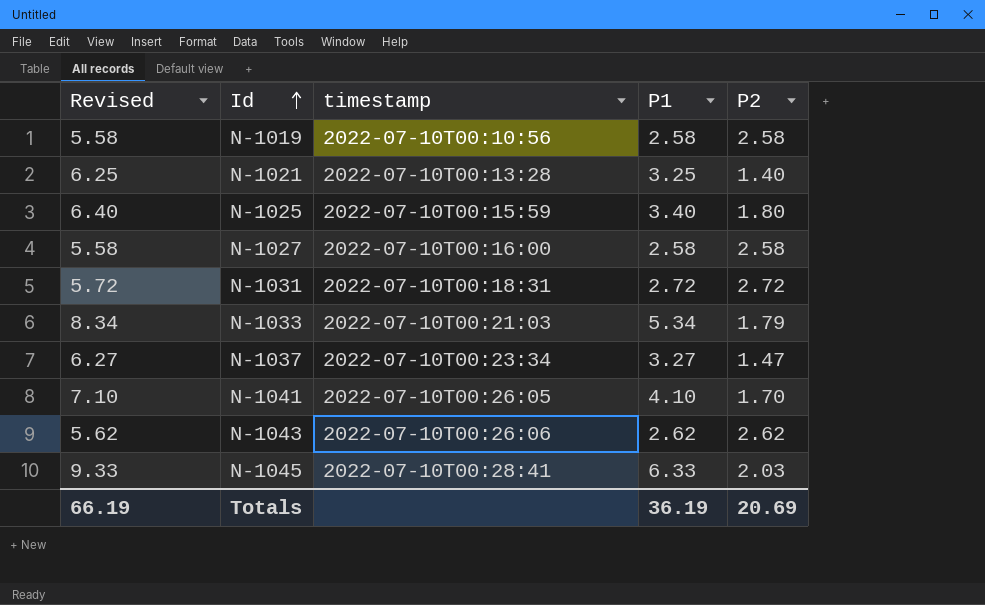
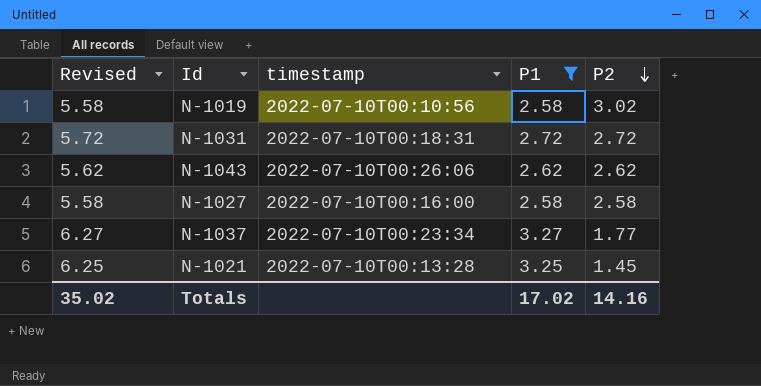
filter: none -> P1 <= 3.27
row order: Id ascending -> P2 descending
N-1019 | P2: 2.58 -> 3.02
N-1037 | P2: 1.47 -> 1.77
N-1021 | P2: 1.40 -> 1.45
Totals | Revised: 66.19 -> 35.02
Totals | P1: 36.19 -> 17.02
Totals | P2: 20.69 -> 14.16

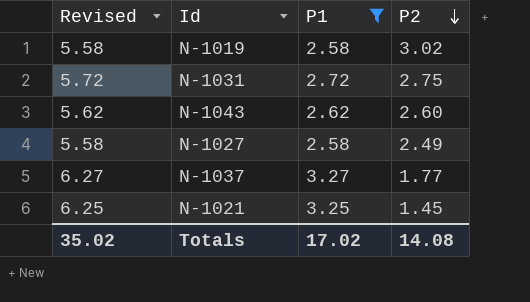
column timestamp | position: 3 -> none
N-1031 | P2: 2.72 -> 2.75
N-1043 | P2: 2.62 -> 2.60
N-1027 | P2: 2.58 -> 2.49
Totals | P2: 14.16 -> 14.08

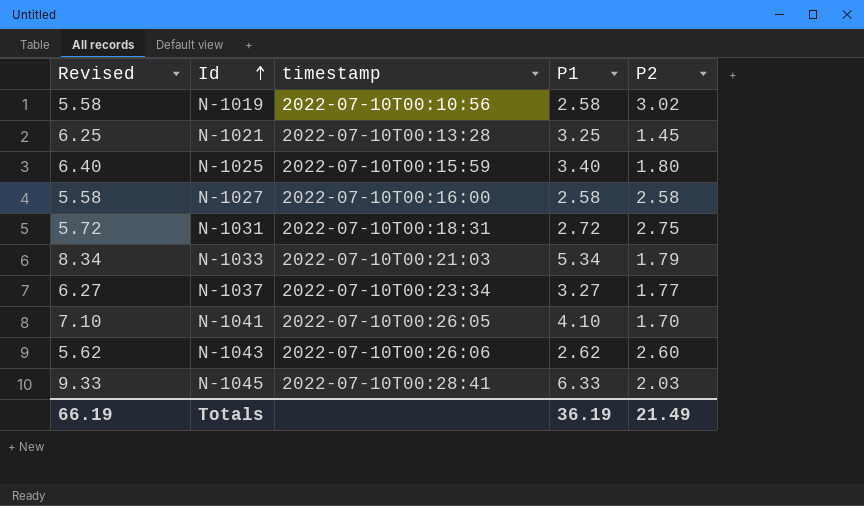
filter: P1 <= 3.27 -> none
row order: P2 descending -> Id ascending
column timestamp | position: none -> 3
N-1027 | P2: 2.49 -> 2.58
Totals | Revised: 35.02 -> 66.19
Totals | P1: 17.02 -> 36.19
Totals | P2: 14.08 -> 21.49

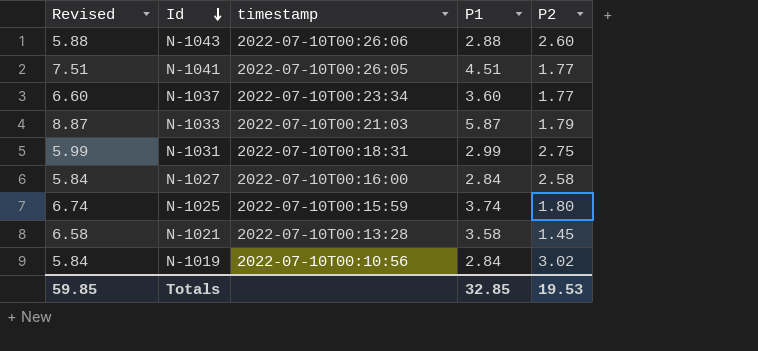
row order: Id ascending -> Id descending
row N-1045: 9.33 | 2022-07-10T00:28:41 | 6.33 | 2.03 -> none
N-1043 | Revised: 5.62 -> 5.88
N-1043 | P1: 2.62 -> 2.88
N-1041 | Revised: 7.10 -> 7.51
N-1041 | P1: 4.10 -> 4.51
N-1041 | P2: 1.70 -> 1.77
N-1037 | Revised: 6.27 -> 6.60
N-1037 | P1: 3.27 -> 3.60
N-1033 | Revised: 8.34 -> 8.87
N-1033 | P1: 5.34 -> 5.87
N-1031 | Revised: 5.72 -> 5.99
N-1031 | P1: 2.72 -> 2.99
N-1027 | Revised: 5.58 -> 5.84
N-1027 | P1: 2.58 -> 2.84
N-1025 | Revised: 6.40 -> 6.74
N-1025 | P1: 3.40 -> 3.74
N-1021 | Revised: 6.25 -> 6.58
N-1021 | P1: 3.25 -> 3.58
N-1019 | Revised: 5.58 -> 5.84
N-1019 | P1: 2.58 -> 2.84
Totals | Revised: 66.19 -> 59.85
Totals | P1: 36.19 -> 32.85
Totals | P2: 21.49 -> 19.53

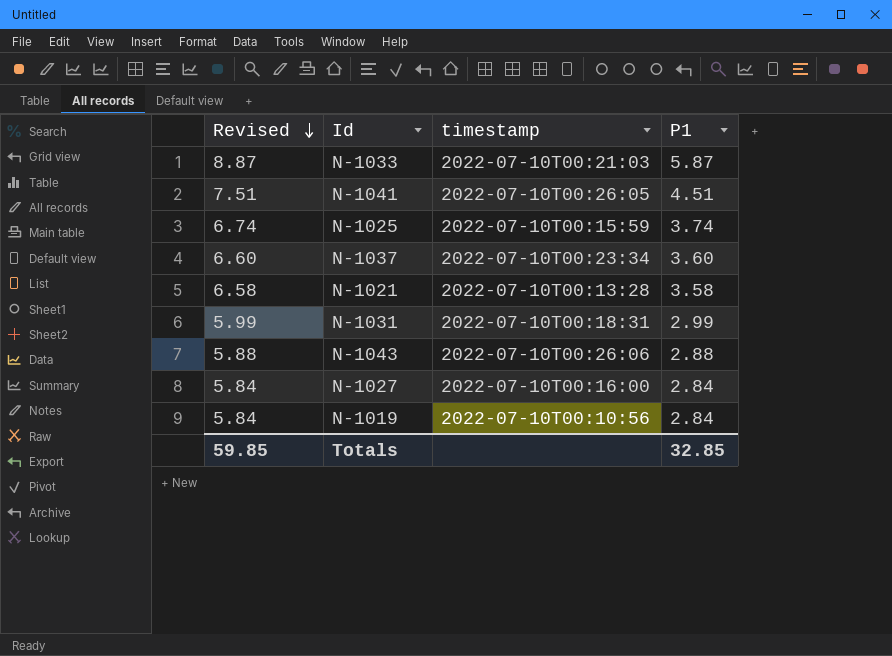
row order: Id descending -> Revised descending
column P2 | position: 5 -> none

